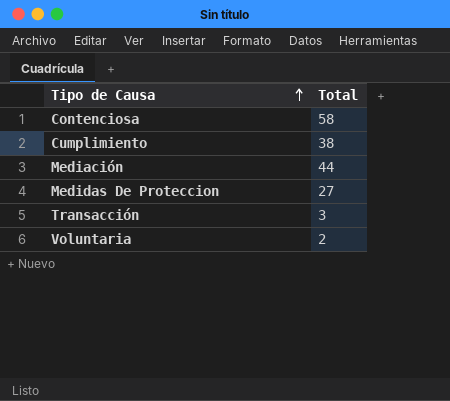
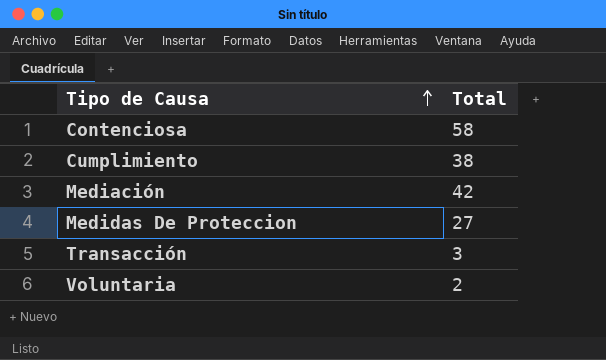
Mediación | Total: 44 -> 42

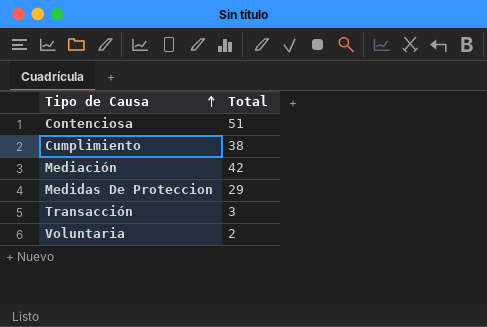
Contenciosa | Total: 58 -> 51
Medidas De Proteccion | Total: 27 -> 29

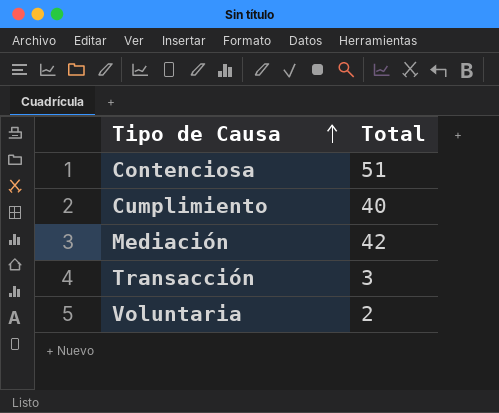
row Medidas De Proteccion: 29 -> none
Cumplimiento | Total: 38 -> 40

